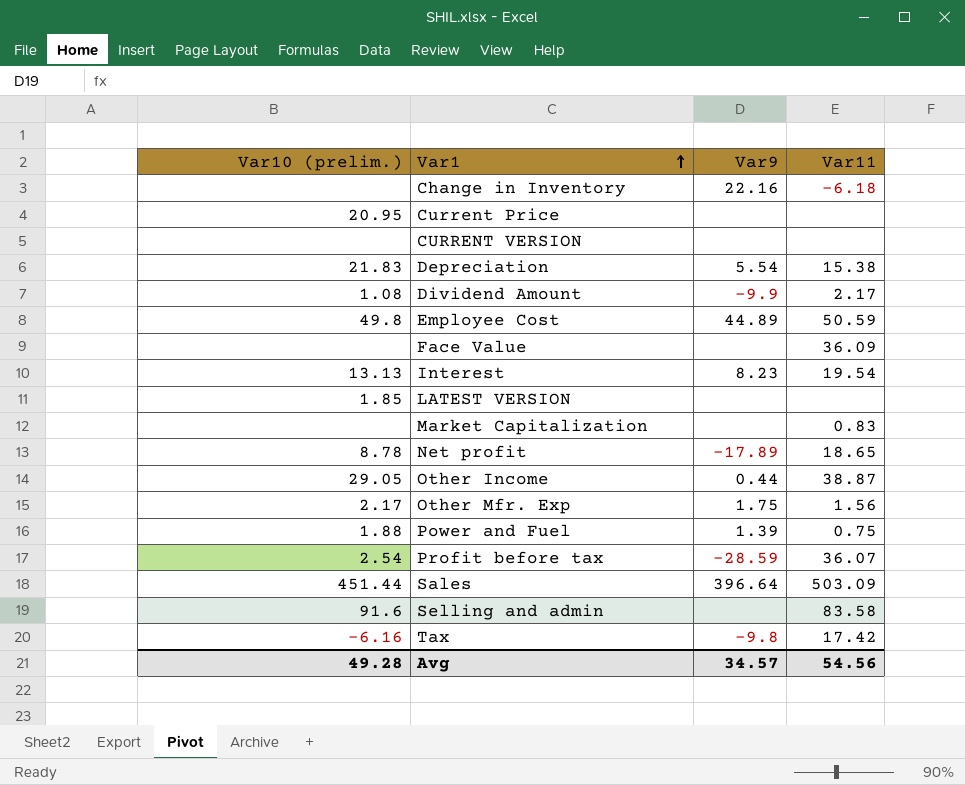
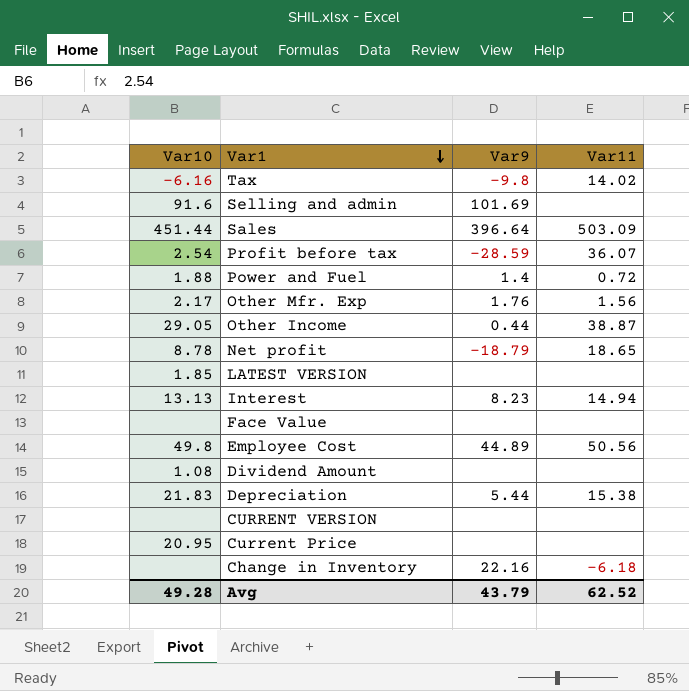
row order: Var1 ascending -> Var1 descending
column name: Var10 (prelim.) -> Var10
row Market Capitalization: none | none | 0.83 -> none
Tax | Var11: 17.42 -> 14.02
Selling and admin | Var9: none -> 101.69
Selling and admin | Var11: 83.58 -> none
Power and Fuel | Var9: 1.39 -> 1.4
Power and Fuel | Var11: 0.75 -> 0.72
Other Mfr. Exp | Var9: 1.75 -> 1.76
Net profit | Var9: -17.89 -> -18.79
Interest | Var11: 19.54 -> 14.94
Face Value | Var11: 36.09 -> none
Employee Cost | Var11: 50.59 -> 50.56
Dividend Amount | Var9: -9.9 -> none
Dividend Amount | Var11: 2.17 -> none
Depreciation | Var9: 5.54 -> 5.44
Avg | Var9: 34.57 -> 43.79
Avg | Var11: 54.56 -> 62.52

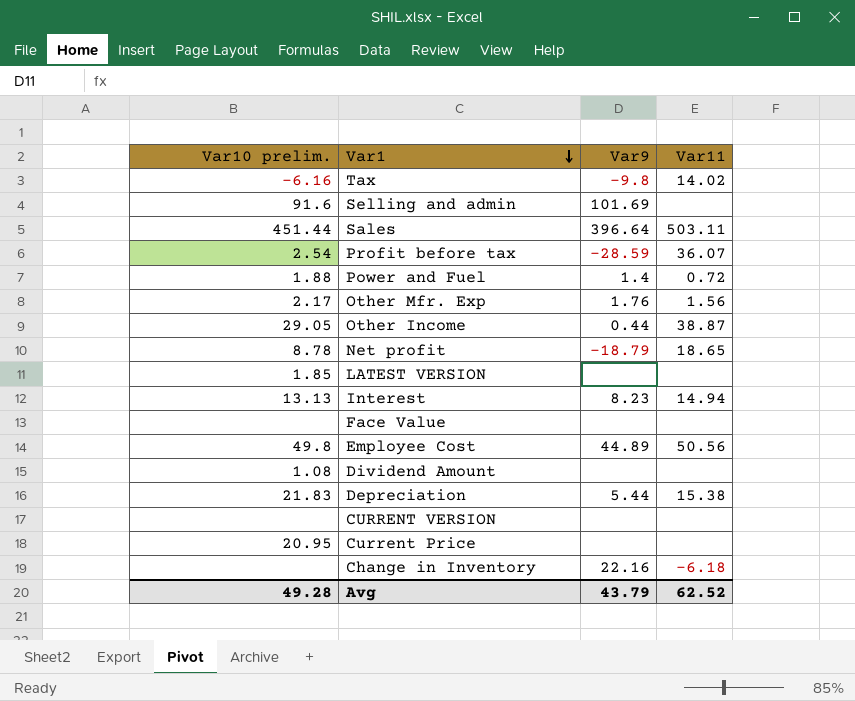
column name: Var10 -> Var10 prelim.
Sales | Var11: 503.09 -> 503.11

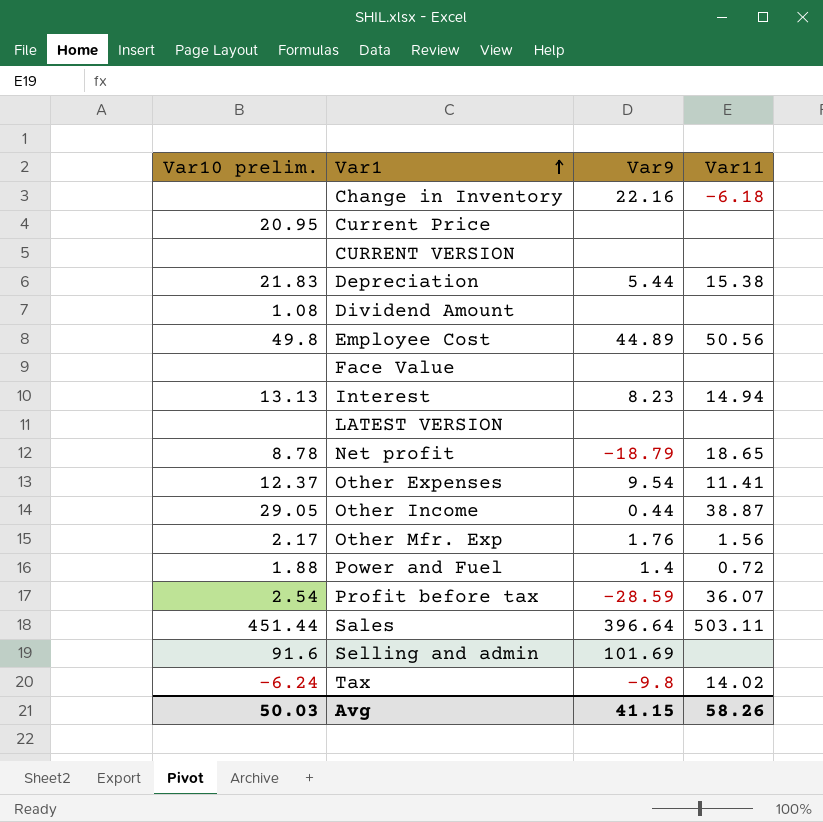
row order: Var1 descending -> Var1 ascending
LATEST VERSION | Var10 prelim.: 1.85 -> none
row Other Expenses: none -> 12.37 | 9.54 | 11.41
Tax | Var10 prelim.: -6.16 -> -6.24
Avg | Var10 prelim.: 49.28 -> 50.03
Avg | Var9: 43.79 -> 41.15
Avg | Var11: 62.52 -> 58.26

